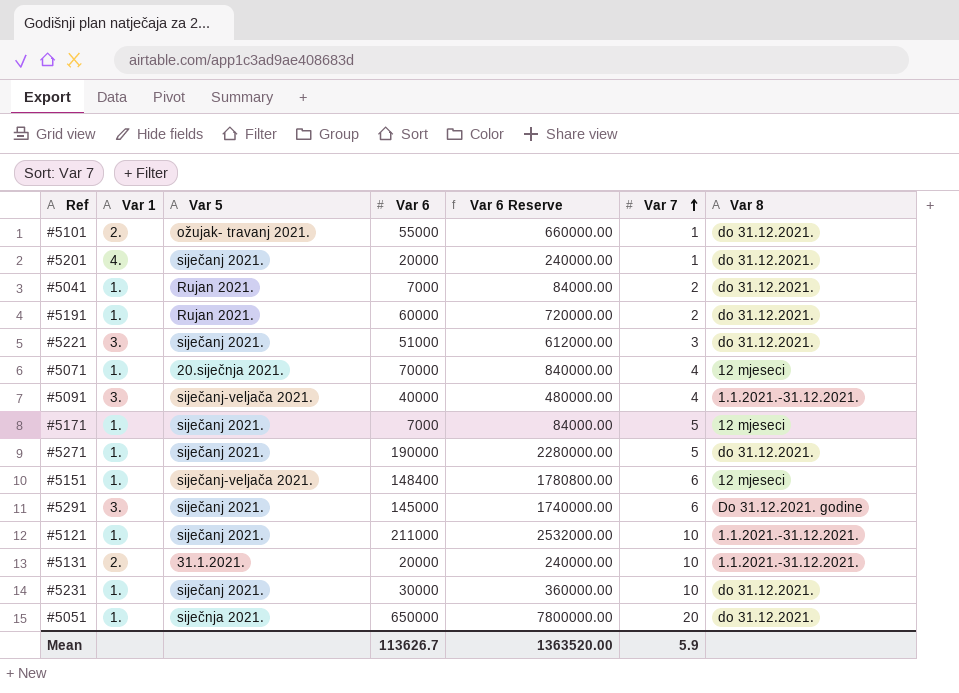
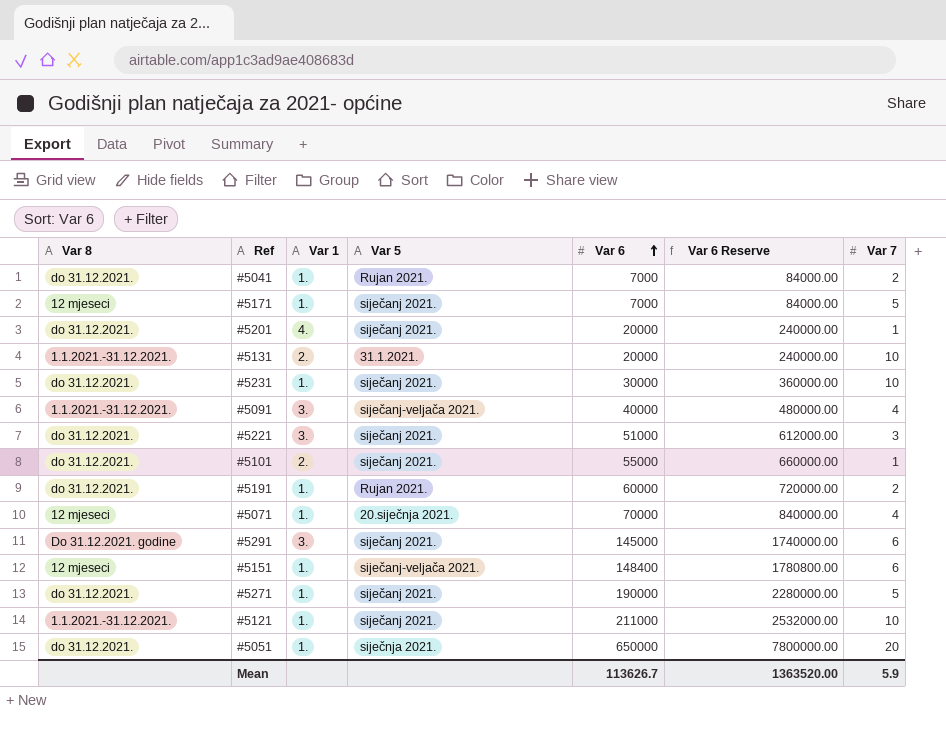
row order: Var 7 ascending -> Var 6 ascending
column Var 8 | position: 7 -> 1
#5101 | Var 5: ožujak- travanj 2021. -> siječanj 2021.

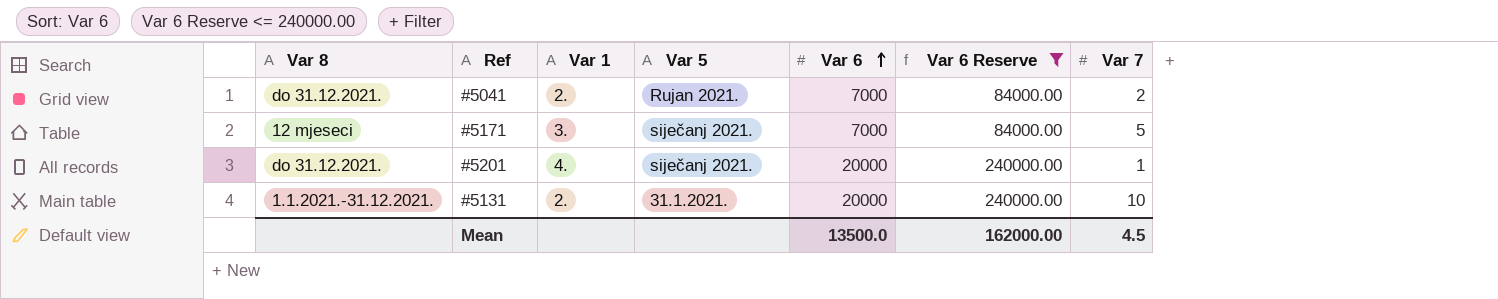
filter: none -> Var 6 Reserve <= 240000.00
#5041 | Var 1: 1. -> 2.
#5171 | Var 1: 1. -> 3.
Mean | Var 6: 113626.7 -> 13500.0
Mean | Var 6 Reserve: 1363520.00 -> 162000.00
Mean | Var 7: 5.9 -> 4.5

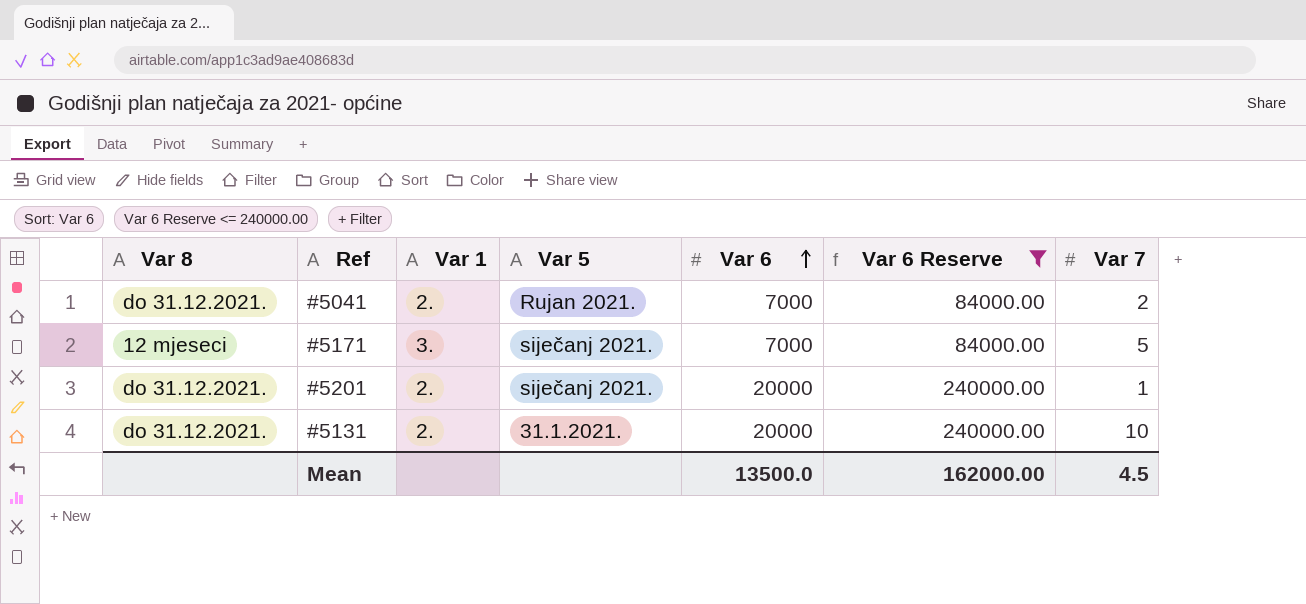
#5201 | Var 1: 4. -> 2.
#5131 | Var 8: 1.1.2021.-31.12.2021. -> do 31.12.2021.

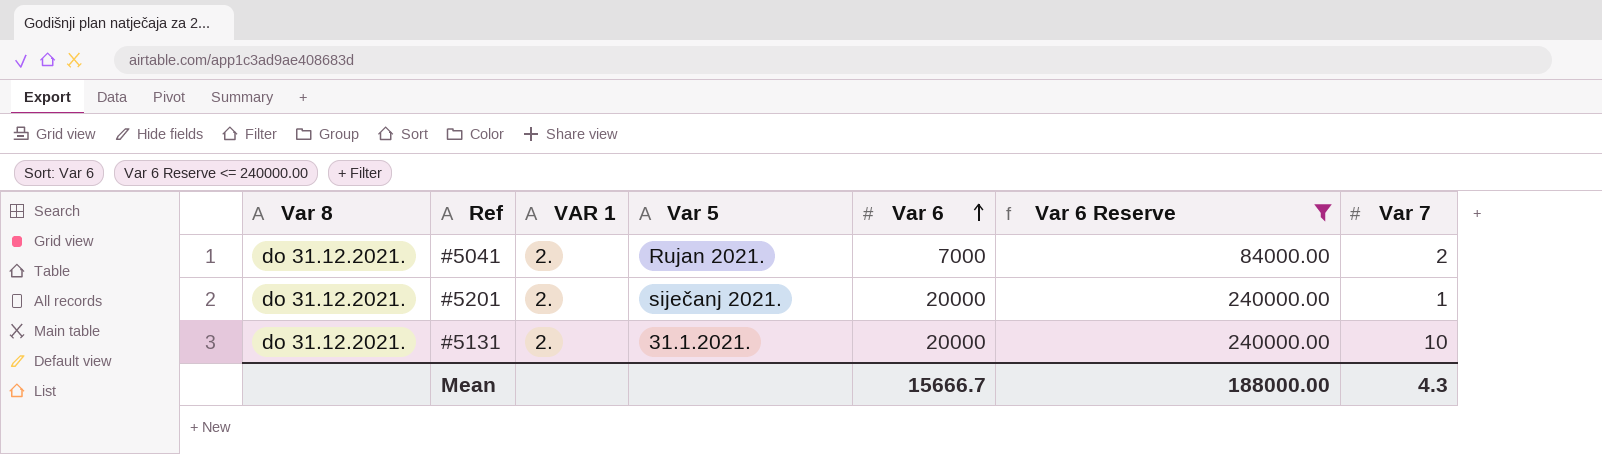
column name: Var 1 -> VAR 1
row #5171: 12 mjeseci | 3. | siječanj 2021. | 7000 | 84000.00 | 5 -> none
Mean | Var 6: 13500.0 -> 15666.7
Mean | Var 6 Reserve: 162000.00 -> 188000.00
Mean | Var 7: 4.5 -> 4.3

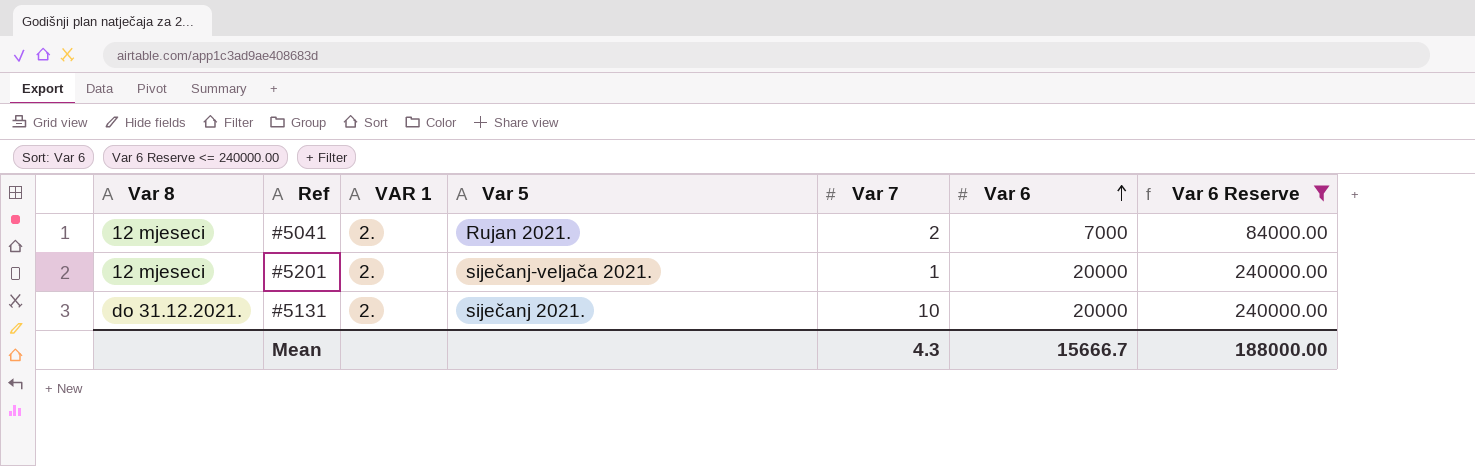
column Var 7 | position: 7 -> 5
#5041 | Var 8: do 31.12.2021. -> 12 mjeseci
#5201 | Var 8: do 31.12.2021. -> 12 mjeseci
#5201 | Var 5: siječanj 2021. -> siječanj-veljača 2021.
#5131 | Var 5: 31.1.2021. -> siječanj 2021.

